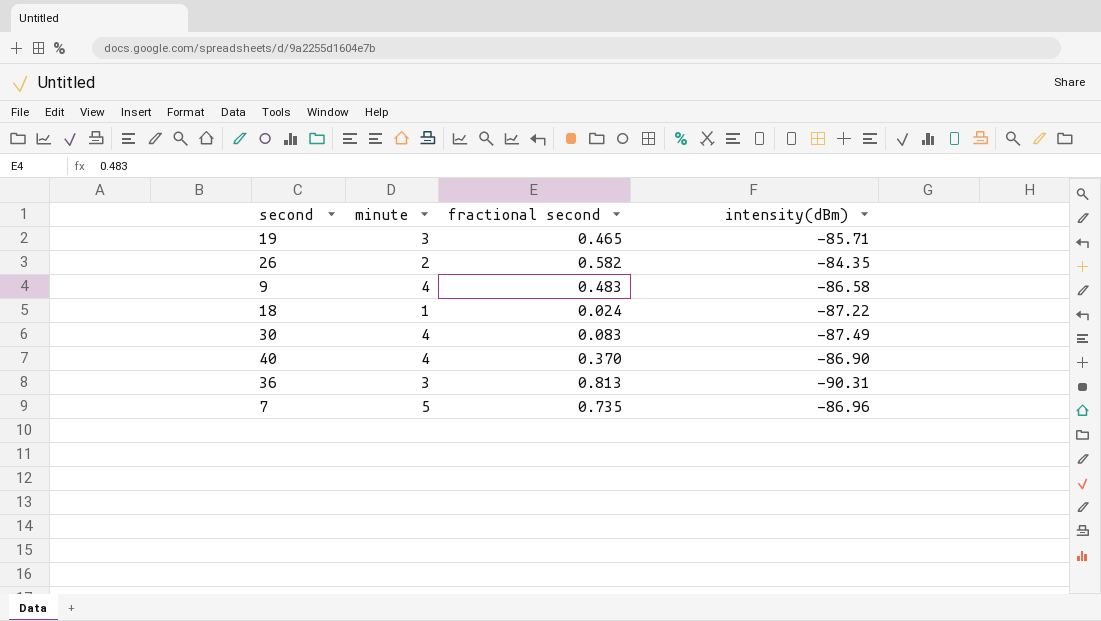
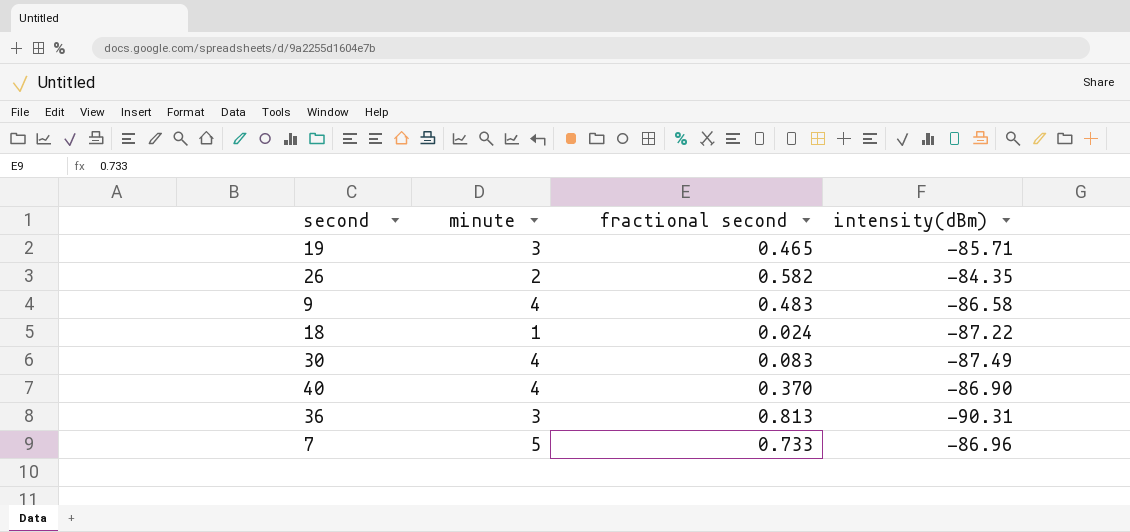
7 | fractional second: 0.735 -> 0.733

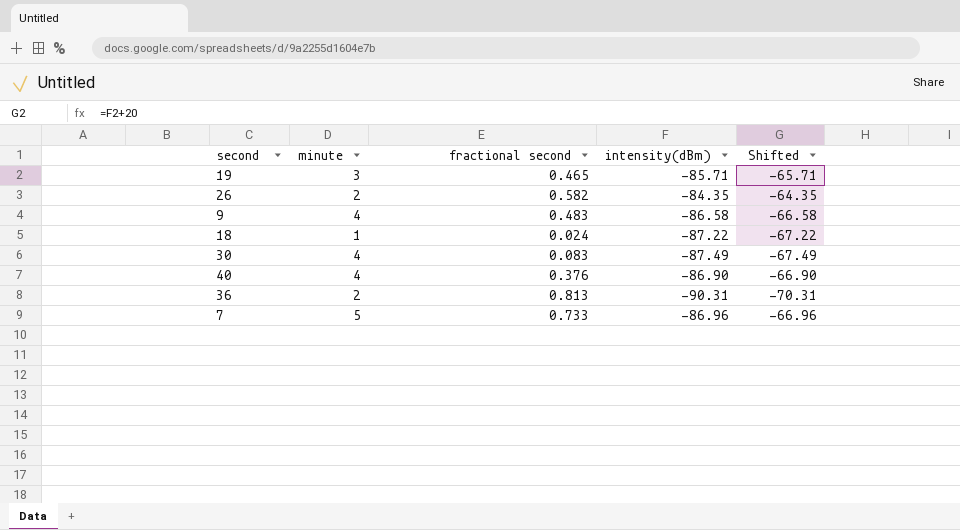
column Shifted | formula: none -> [intensity(dBm)] + 20
40 | fractional second: 0.370 -> 0.376
36 | minute: 3 -> 2

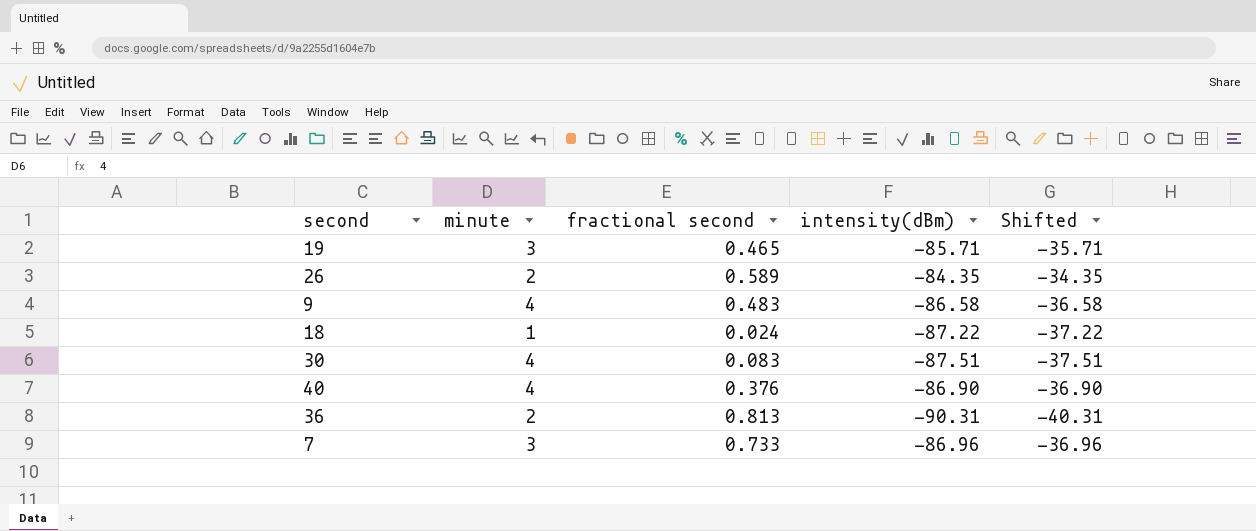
column Shifted | formula: [intensity(dBm)] + 20 -> [intensity(dBm)] + 50
26 | fractional second: 0.582 -> 0.589
30 | intensity(dBm): -87.49 -> -87.51
7 | minute: 5 -> 3

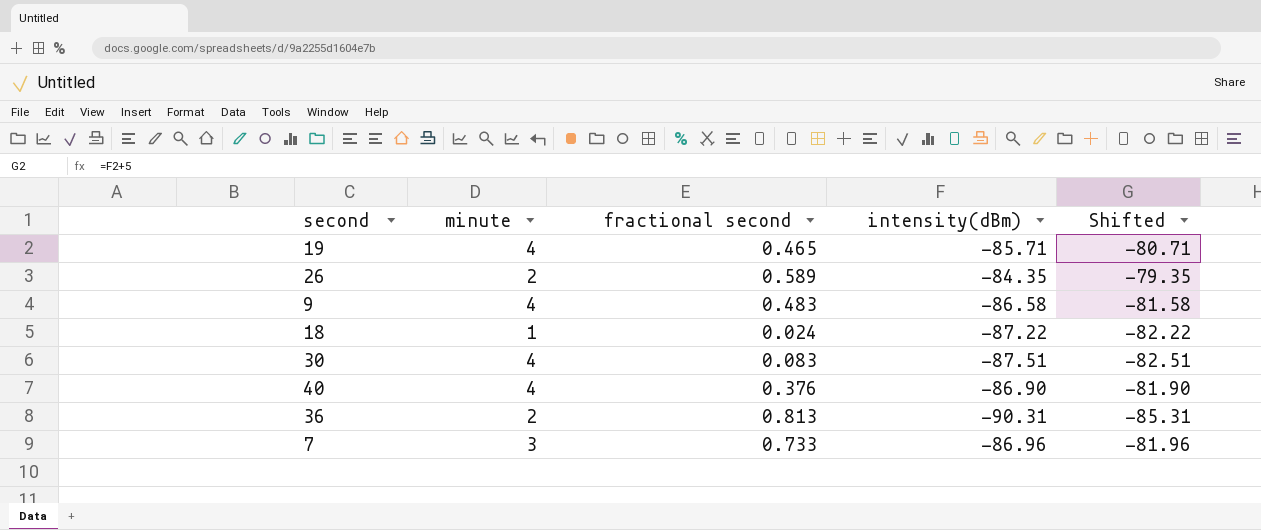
column Shifted | formula: [intensity(dBm)] + 50 -> [intensity(dBm)] + 5
19 | minute: 3 -> 4

